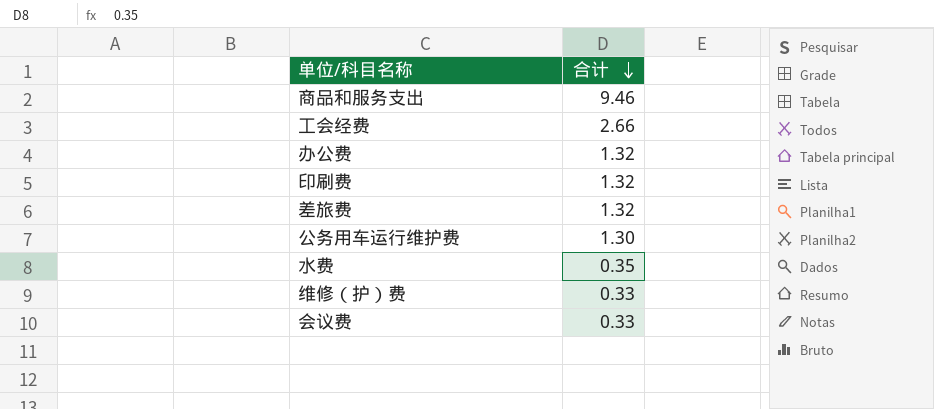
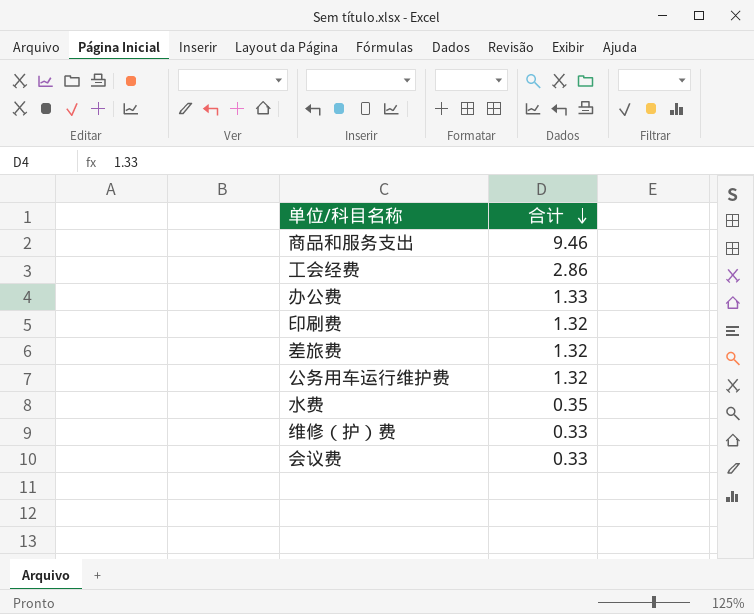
工会经费 | 合计: 2.66 -> 2.86
办公费 | 合计: 1.32 -> 1.33
公务用车运行维护费 | 合计: 1.30 -> 1.32

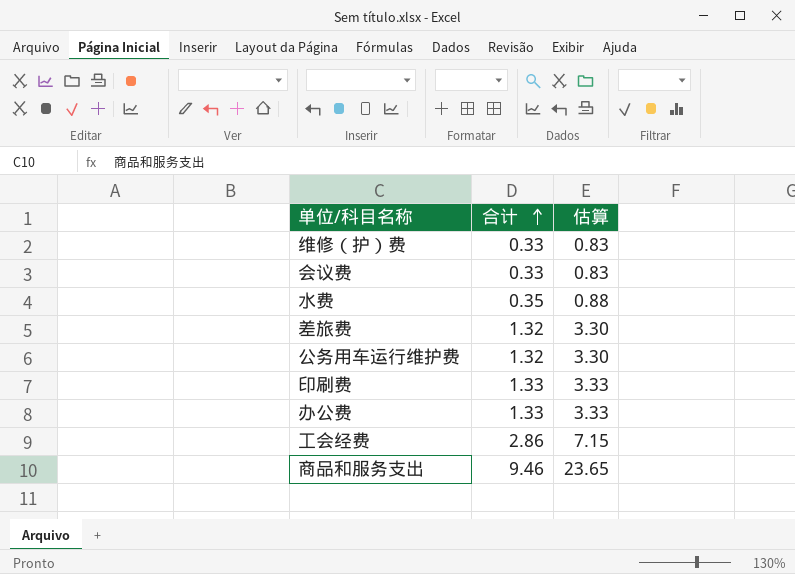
row order: 合计 descending -> 合计 ascending
column 估算 | formula: none -> [合计] * 2.5
印刷费 | 合计: 1.32 -> 1.33

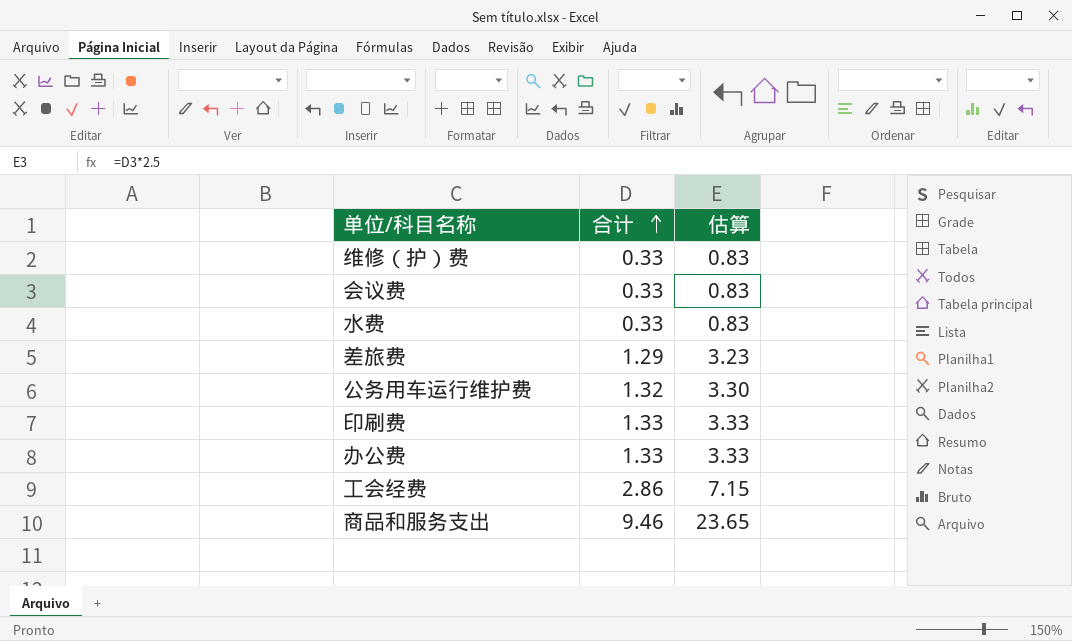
水费 | 合计: 0.35 -> 0.33
水费 | 估算: 0.88 -> 0.83
差旅费 | 合计: 1.32 -> 1.29
差旅费 | 估算: 3.30 -> 3.23

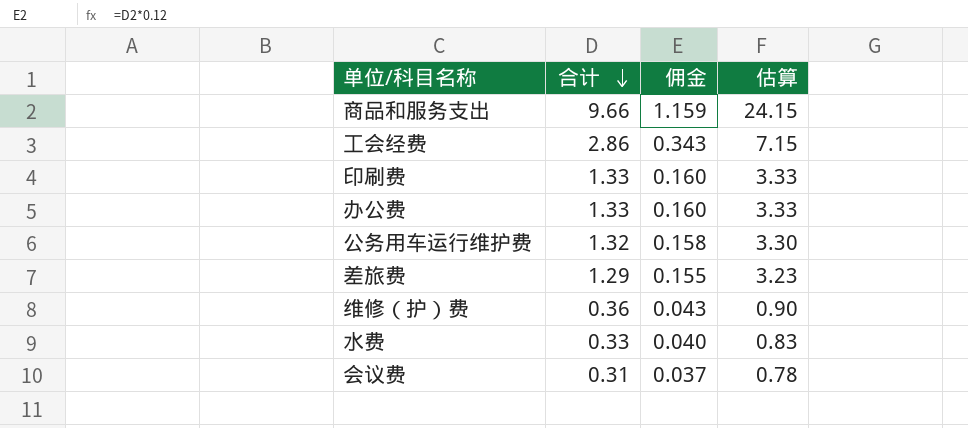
row order: 合计 ascending -> 合计 descending
column 佣金 | formula: none -> [合计] * 0.12
商品和服务支出 | 合计: 9.46 -> 9.66
商品和服务支出 | 估算: 23.65 -> 24.15
维修（护）费 | 合计: 0.33 -> 0.36
维修（护）费 | 估算: 0.83 -> 0.90
会议费 | 合计: 0.33 -> 0.31
会议费 | 估算: 0.83 -> 0.78

